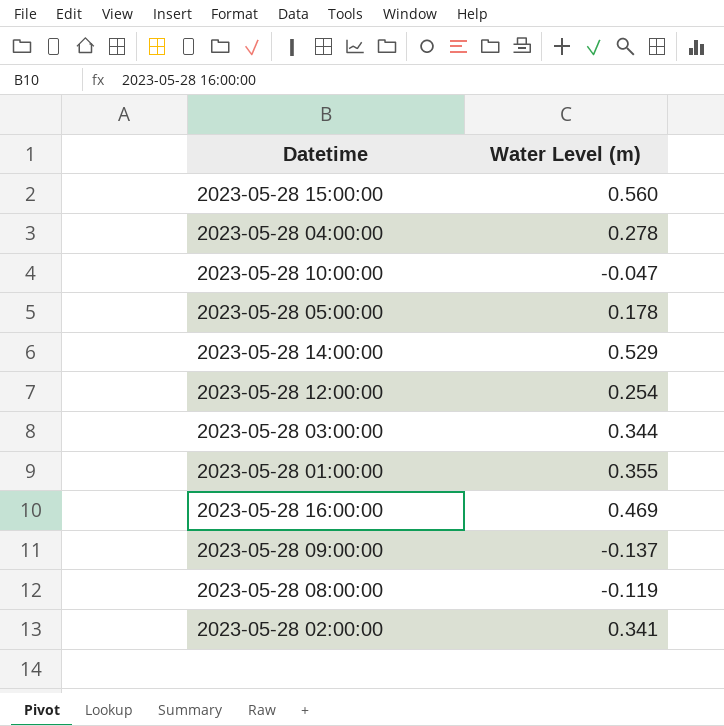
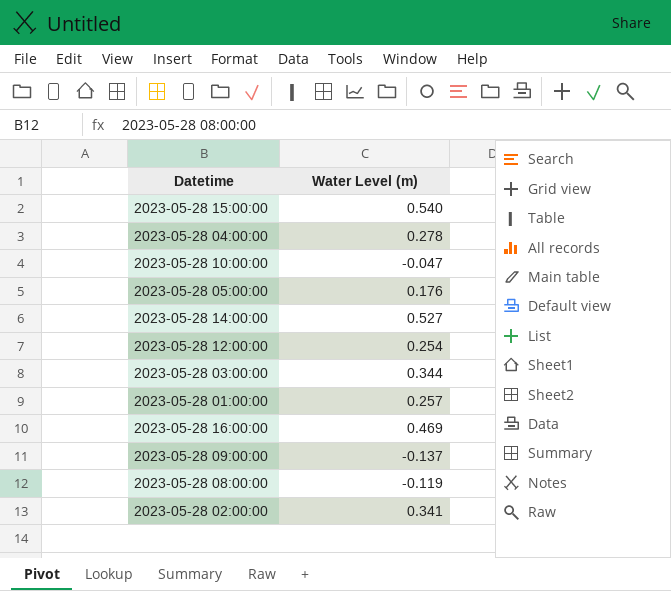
2023-05-28 15:00:00 | Water Level (m): 0.560 -> 0.540
2023-05-28 05:00:00 | Water Level (m): 0.178 -> 0.176
2023-05-28 14:00:00 | Water Level (m): 0.529 -> 0.527
2023-05-28 01:00:00 | Water Level (m): 0.355 -> 0.257

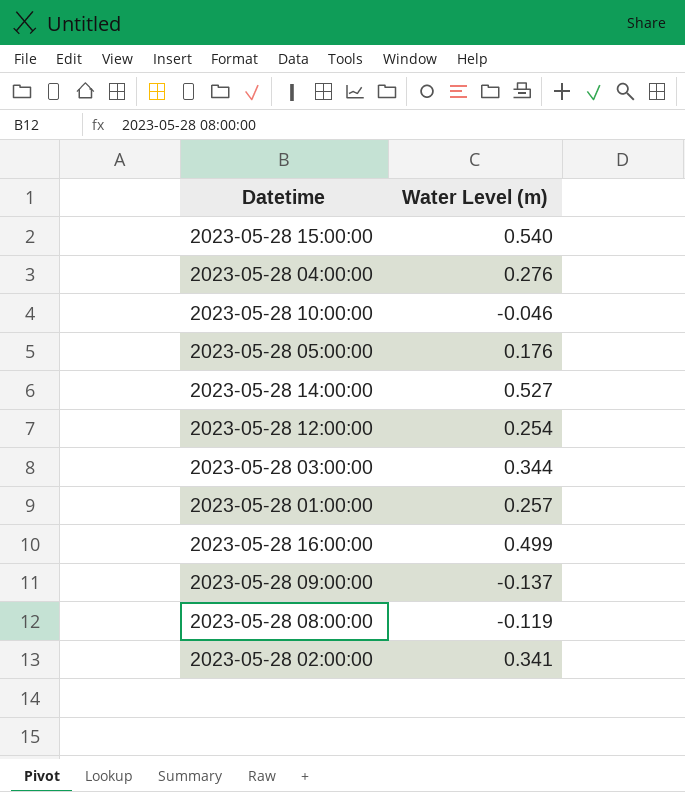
2023-05-28 04:00:00 | Water Level (m): 0.278 -> 0.276
2023-05-28 10:00:00 | Water Level (m): -0.047 -> -0.046
2023-05-28 16:00:00 | Water Level (m): 0.469 -> 0.499

